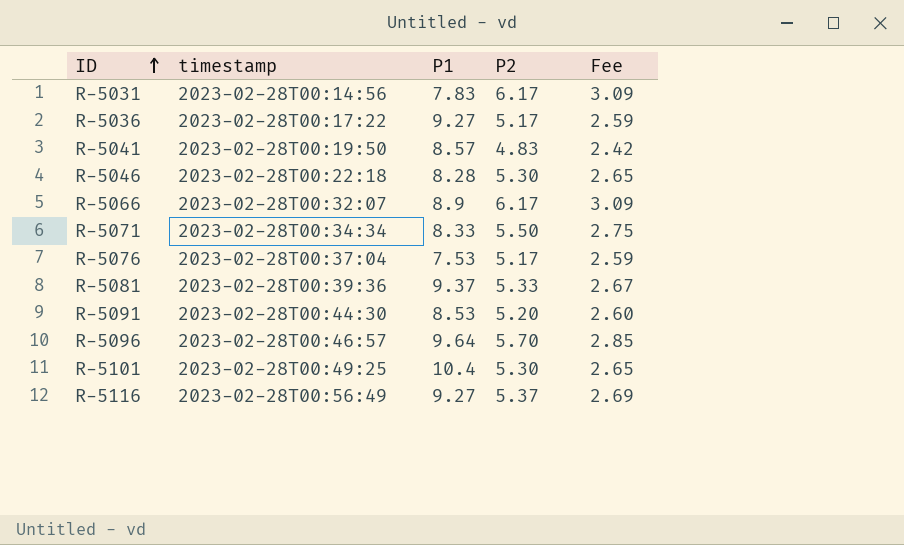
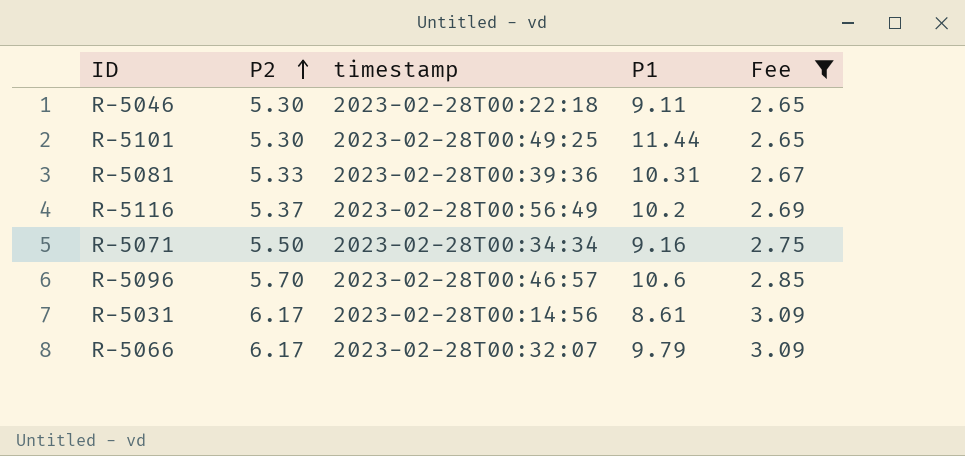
filter: none -> Fee >= 2.65
row order: ID ascending -> P2 ascending
column P2 | position: 4 -> 2
R-5046 | P1: 8.28 -> 9.11
R-5101 | P1: 10.4 -> 11.44
R-5081 | P1: 9.37 -> 10.31
R-5116 | P1: 9.27 -> 10.2
R-5071 | P1: 8.33 -> 9.16
R-5096 | P1: 9.64 -> 10.6
R-5031 | P1: 7.83 -> 8.61
R-5066 | P1: 8.9 -> 9.79

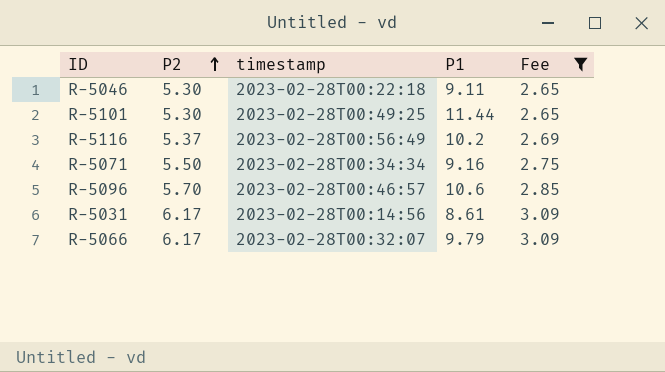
row R-5081: 5.33 | 2023-02-28T00:39:36 | 10.31 | 2.67 -> none

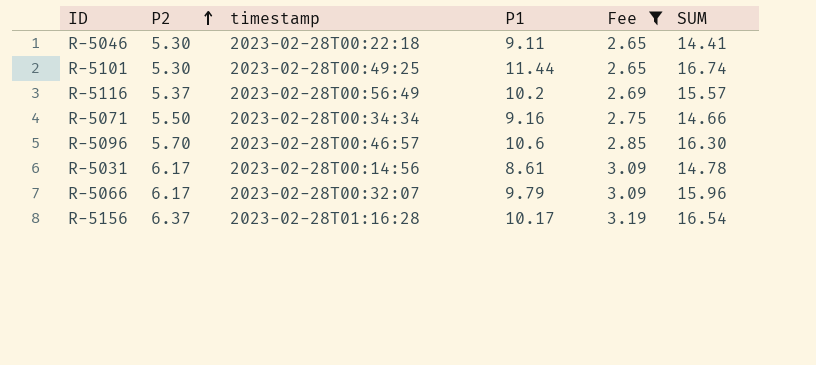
column SUM | formula: none -> [P2] + [P1]
row R-5156: none -> 6.37 | 2023-02-28T01:16:28 | 10.17 | 3.19 | 16.54

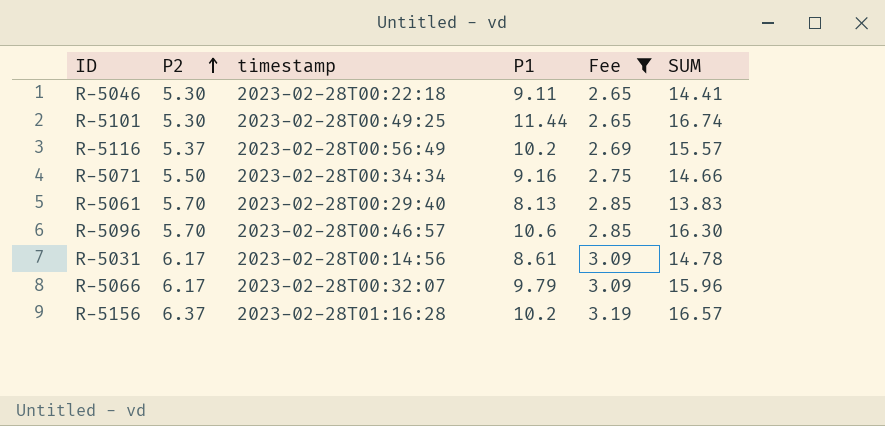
row R-5061: none -> 5.70 | 2023-02-28T00:29:40 | 8.13 | 2.85 | 13.83
R-5156 | P1: 10.17 -> 10.2
R-5156 | SUM: 16.54 -> 16.57

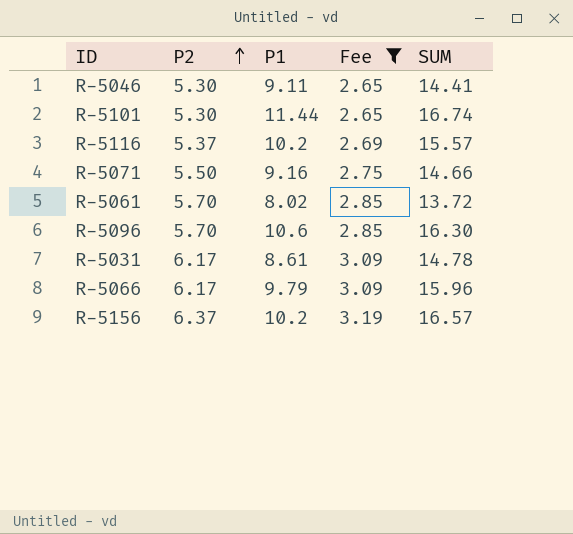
column timestamp | position: 3 -> none
R-5061 | P1: 8.13 -> 8.02
R-5061 | SUM: 13.83 -> 13.72

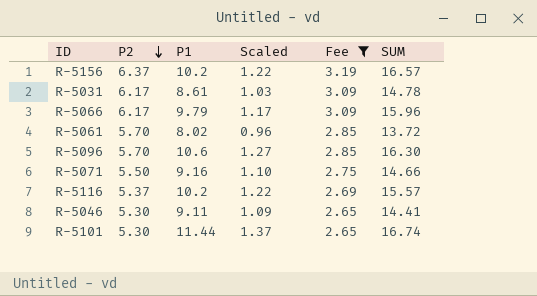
row order: P2 ascending -> P2 descending
column Scaled | formula: none -> [P1] * 0.12

